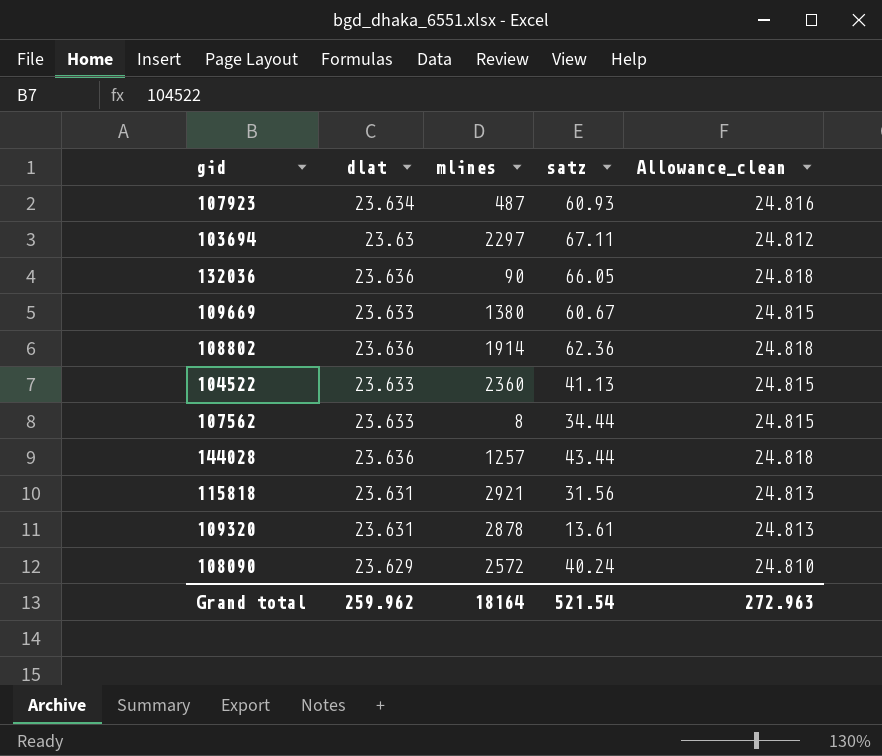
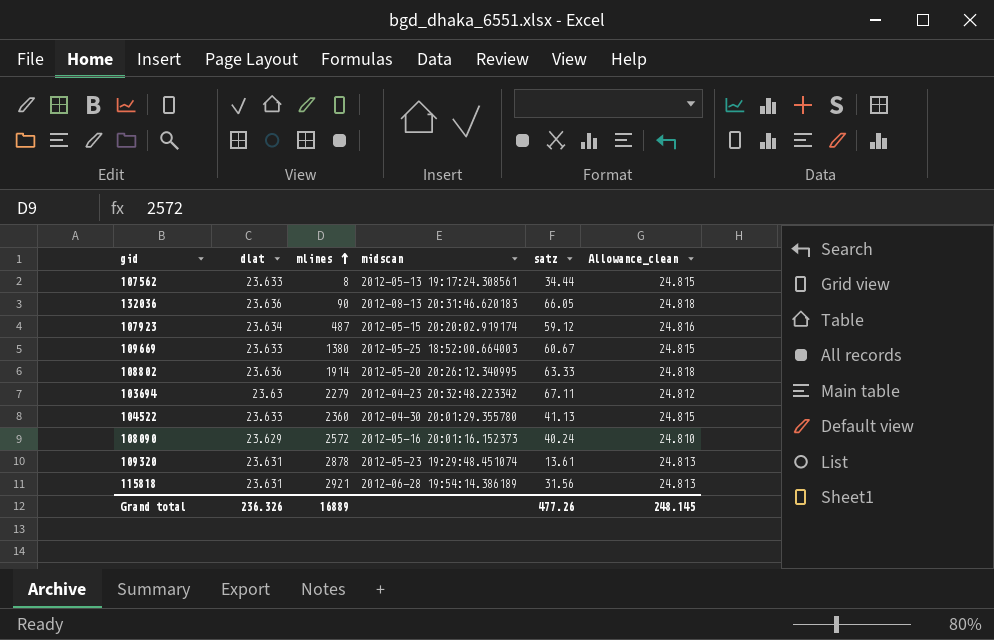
row order: none -> mlines ascending
column midscan | position: none -> 4
row 144028: 23.636 | 1257 | 43.44 | 24.818 -> none
107923 | satz: 60.93 -> 59.12
108802 | satz: 62.36 -> 63.33
103694 | mlines: 2297 -> 2279
Grand total | dlat: 259.962 -> 236.326
Grand total | mlines: 18164 -> 16889
Grand total | satz: 521.54 -> 477.26
Grand total | Allowance_clean: 272.963 -> 248.145

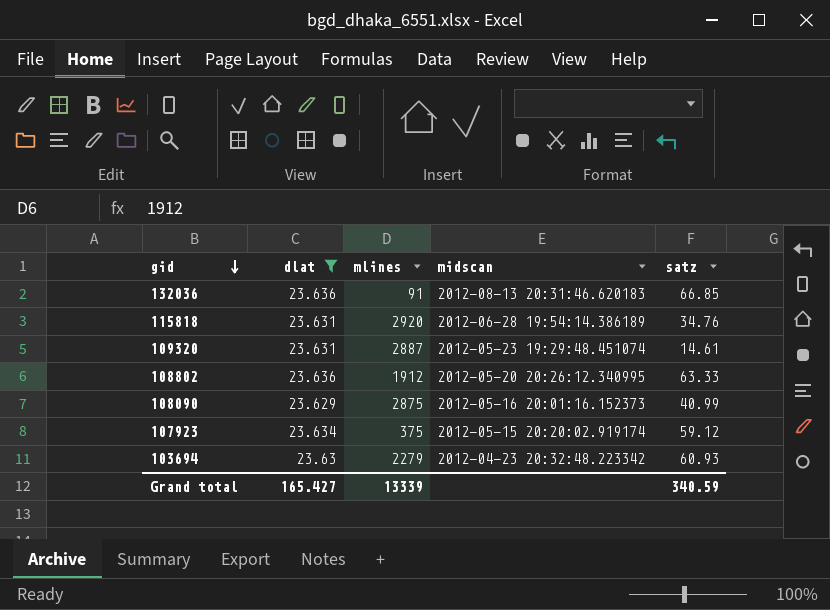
filter: none -> dlat != 23.633
row order: mlines ascending -> gid descending
column Allowance_clean | formula: [dlat] * 1.05 -> none
132036 | mlines: 90 -> 91
132036 | satz: 66.05 -> 66.85
115818 | mlines: 2921 -> 2920
115818 | satz: 31.56 -> 34.76
109320 | mlines: 2878 -> 2887
109320 | satz: 13.61 -> 14.61
108802 | mlines: 1914 -> 1912
108090 | mlines: 2572 -> 2875
108090 | satz: 40.24 -> 40.99
107923 | mlines: 487 -> 375
103694 | satz: 67.11 -> 60.93
Grand total | dlat: 236.326 -> 165.427
Grand total | mlines: 16889 -> 13339
Grand total | satz: 477.26 -> 340.59

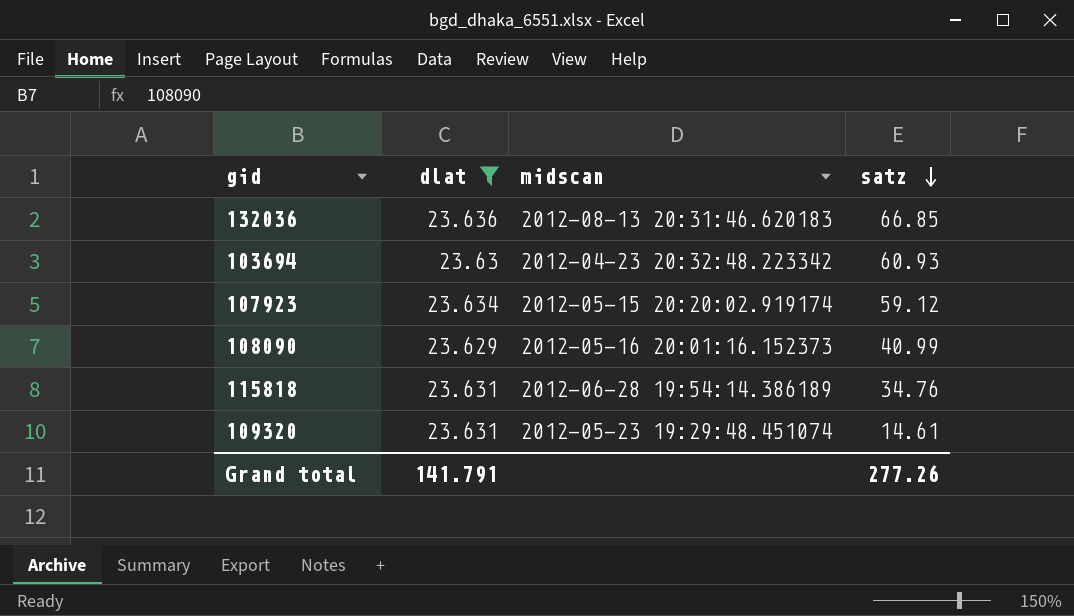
row order: gid descending -> satz descending
column mlines | position: 3 -> none
row 108802: 23.636 | 1912 | 2012-05-20 20:26:12.340995 | 63.33 -> none
Grand total | dlat: 165.427 -> 141.791
Grand total | satz: 340.59 -> 277.26

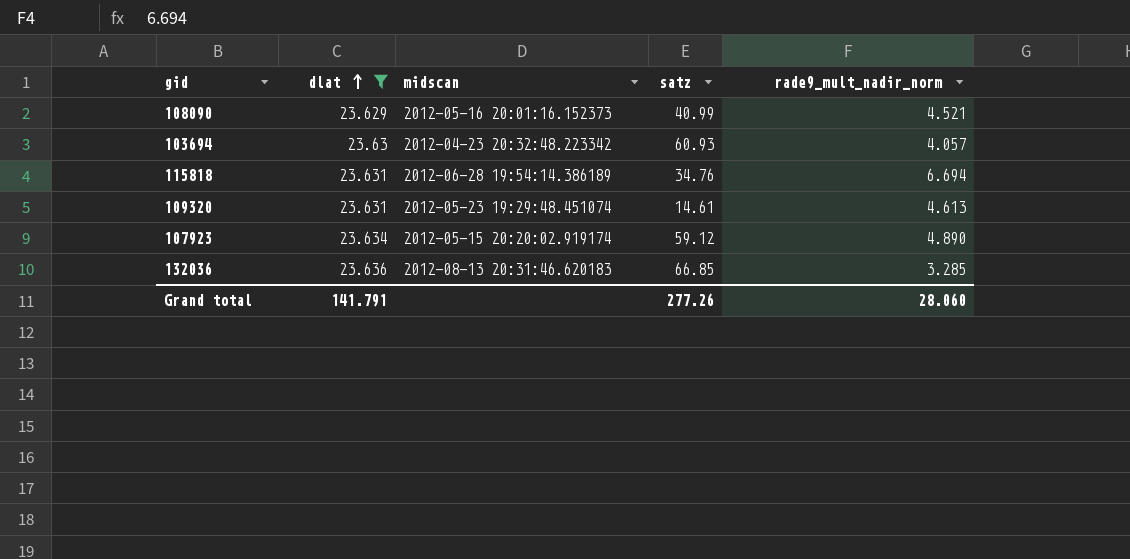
row order: satz descending -> dlat ascending
column rade9_mult_nadir_norm | position: none -> 5

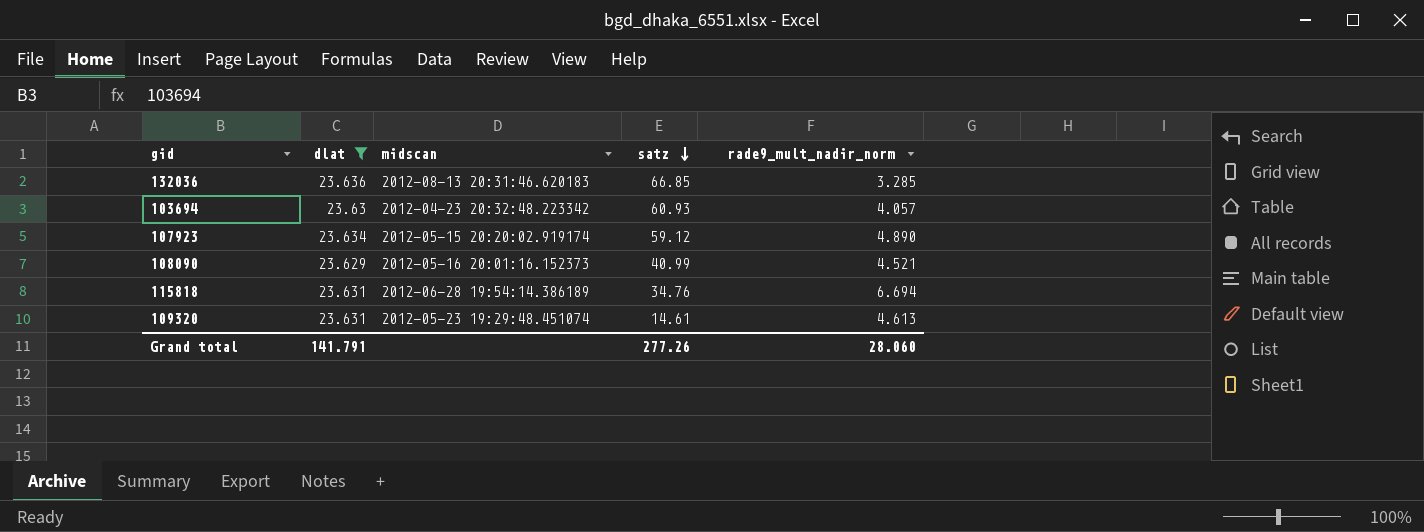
row order: dlat ascending -> satz descending

